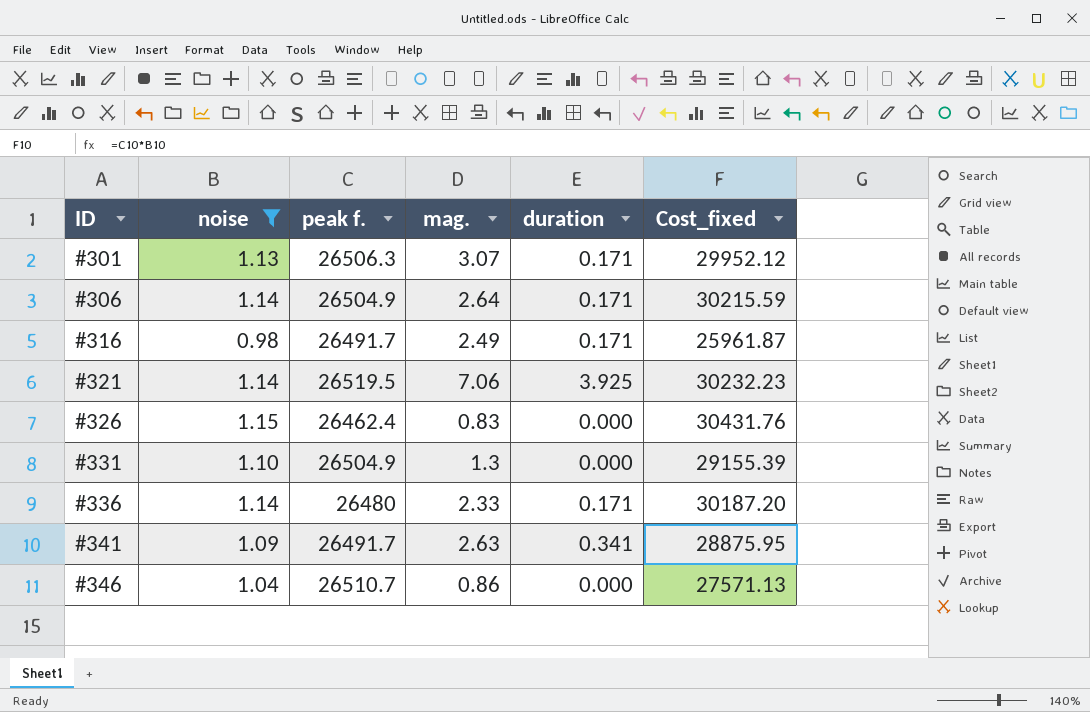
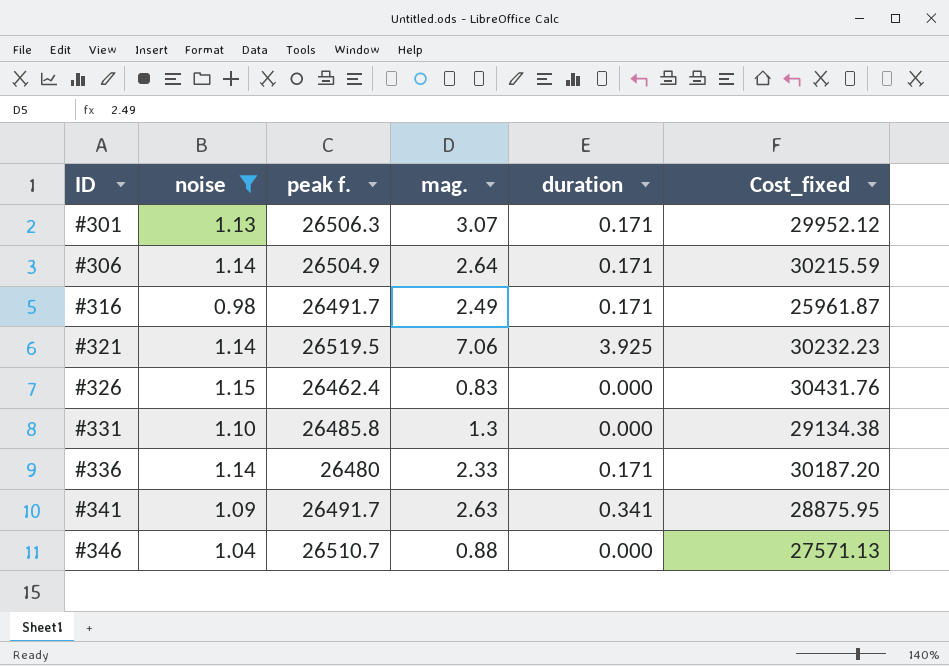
#331 | peak f.: 26504.9 -> 26485.8
#331 | Cost_fixed: 29155.39 -> 29134.38
#346 | mag.: 0.86 -> 0.88

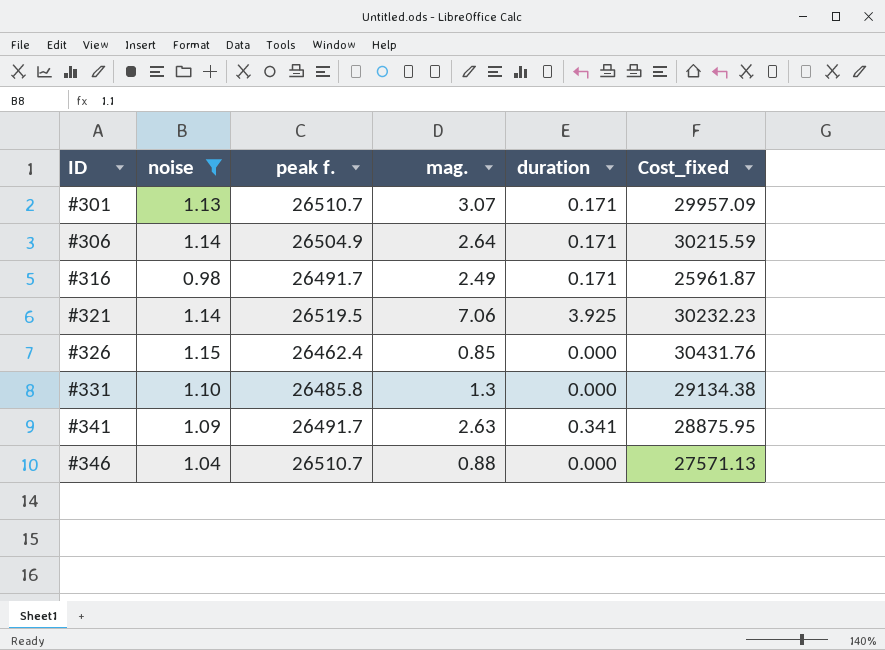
row #336: 1.14 | 26480 | 2.33 | 0.171 | 30187.20 -> none
#301 | peak f.: 26506.3 -> 26510.7
#301 | Cost_fixed: 29952.12 -> 29957.09
#326 | mag.: 0.83 -> 0.85

